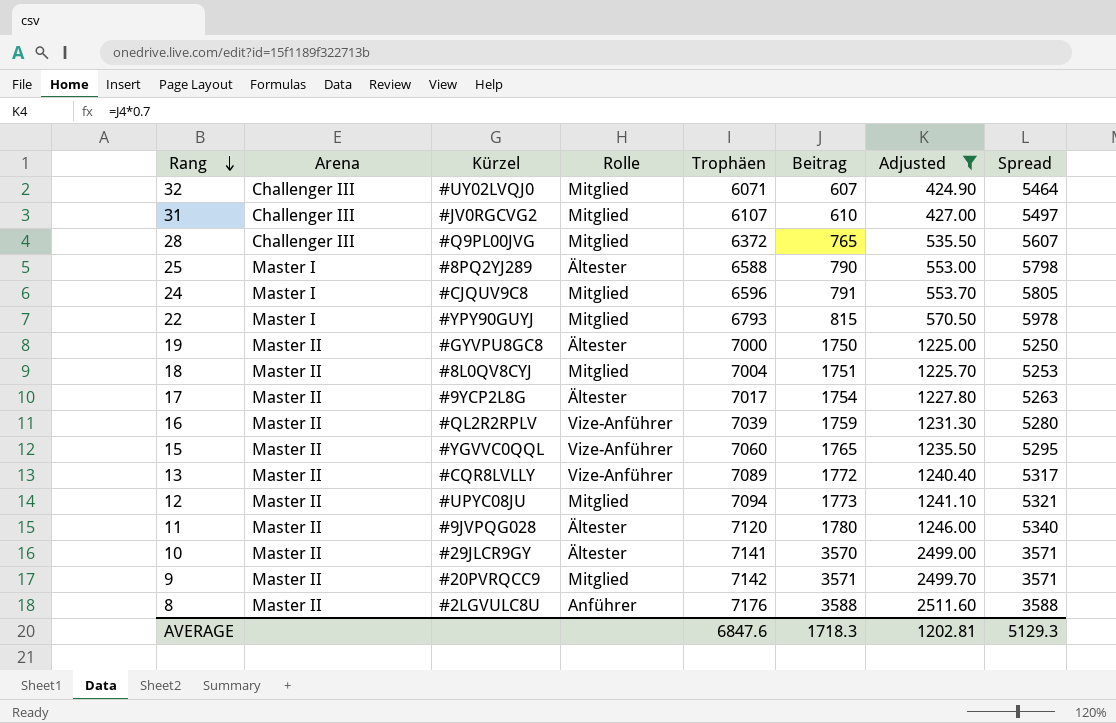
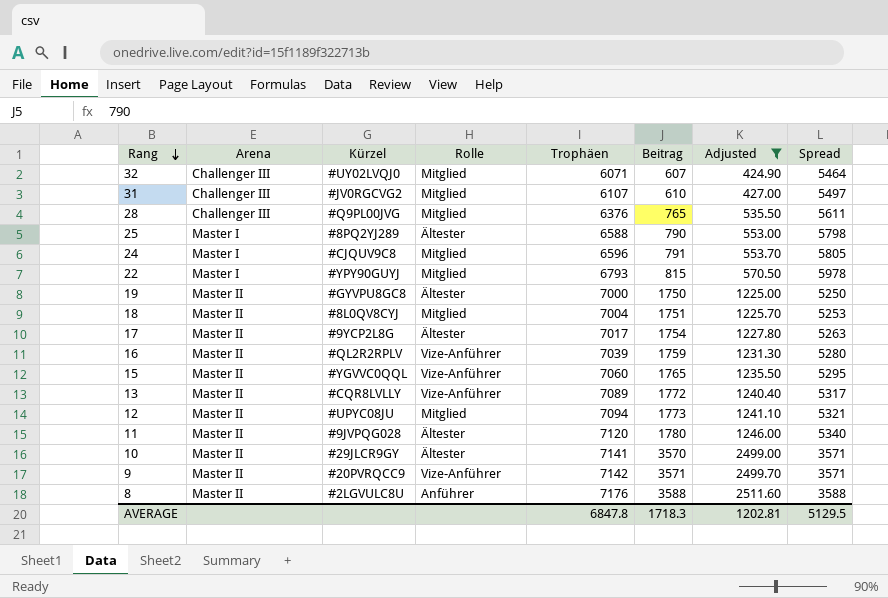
28 | Trophäen: 6372 -> 6376
28 | Spread: 5607 -> 5611
9 | Rolle: Mitglied -> Vize-Anführer
AVERAGE | Trophäen: 6847.6 -> 6847.8
AVERAGE | Spread: 5129.3 -> 5129.5

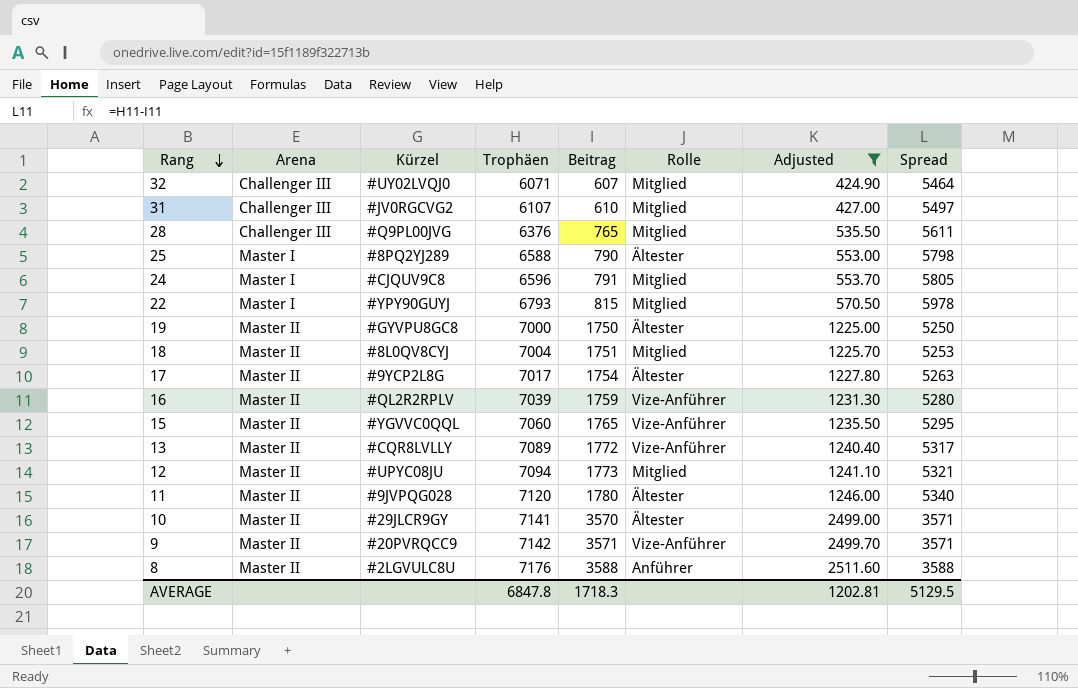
column Rolle | position: 4 -> 6

